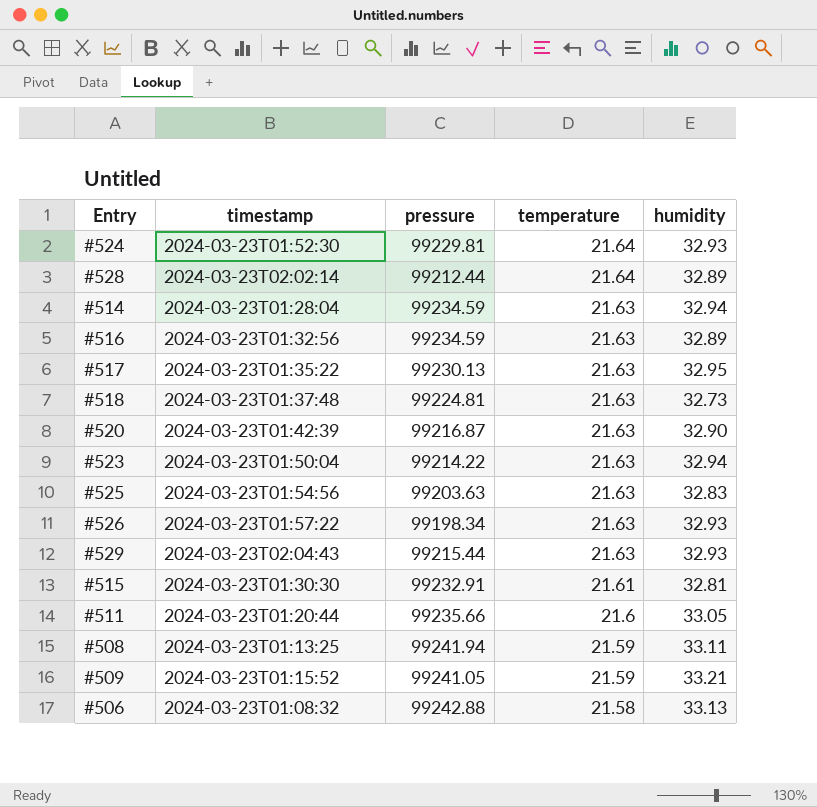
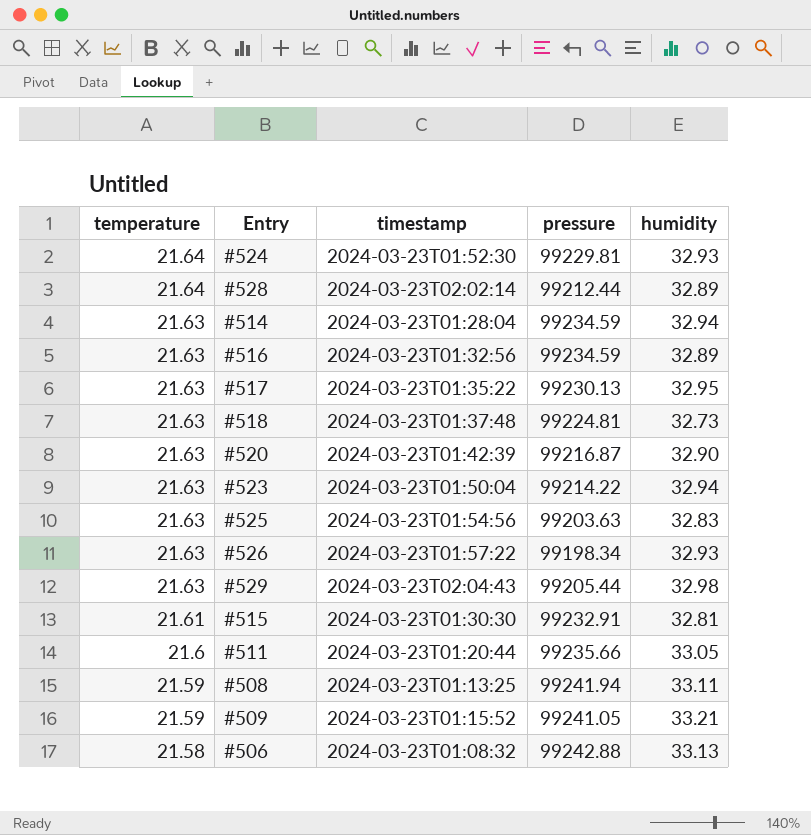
column temperature | position: 4 -> 1
#529 | pressure: 99215.44 -> 99205.44
#529 | humidity: 32.93 -> 32.98

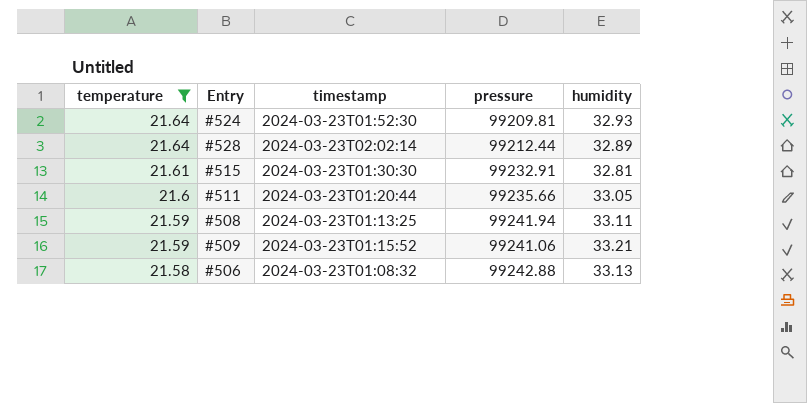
filter: none -> temperature != 21.63
#524 | pressure: 99229.81 -> 99209.81
#509 | pressure: 99241.05 -> 99241.06

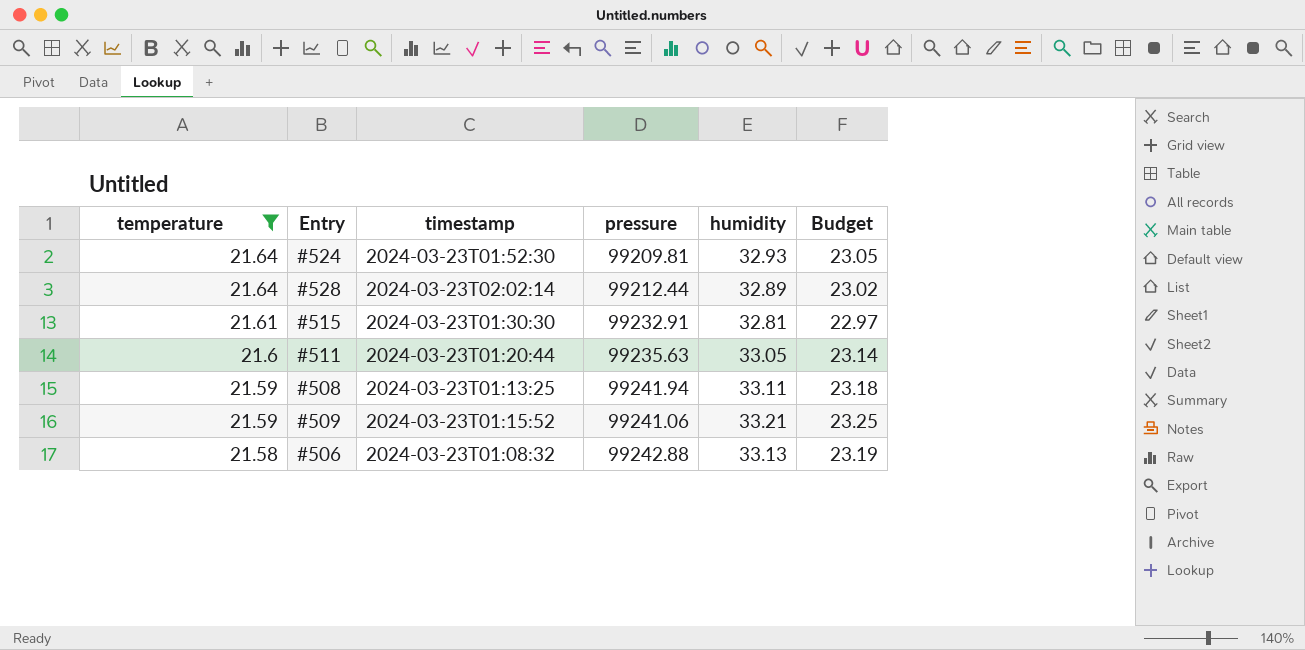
column Budget | formula: none -> [humidity] * 0.7
#511 | pressure: 99235.66 -> 99235.63

